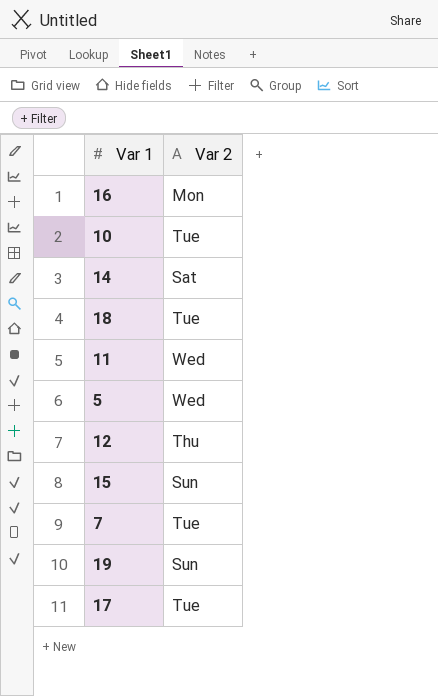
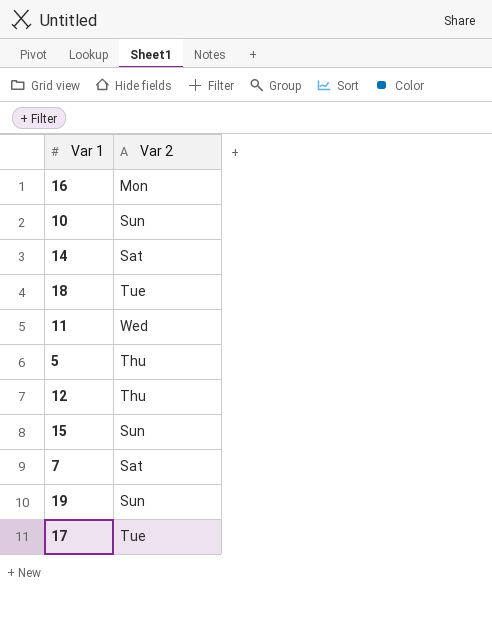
10 | Var 2: Tue -> Sun
5 | Var 2: Wed -> Thu
7 | Var 2: Tue -> Sat

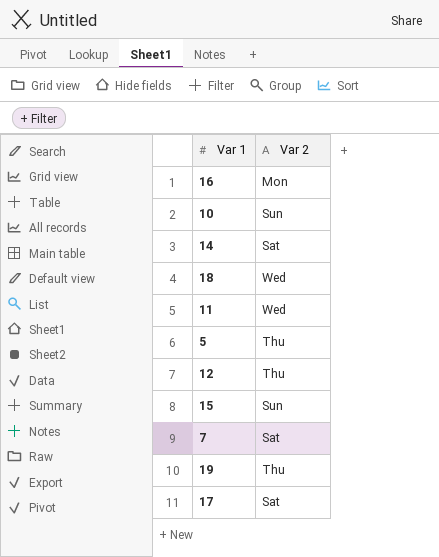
18 | Var 2: Tue -> Wed
19 | Var 2: Sun -> Thu
17 | Var 2: Tue -> Sat

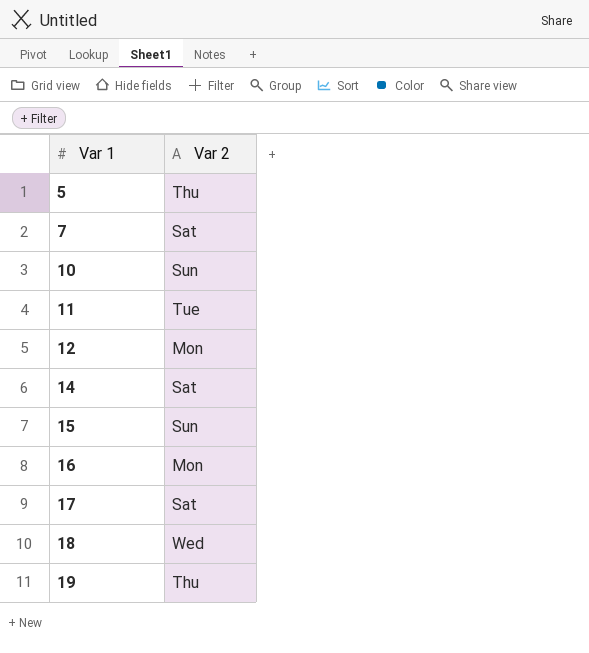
row order: none -> Var 1 ascending
11 | Var 2: Wed -> Tue
12 | Var 2: Thu -> Mon

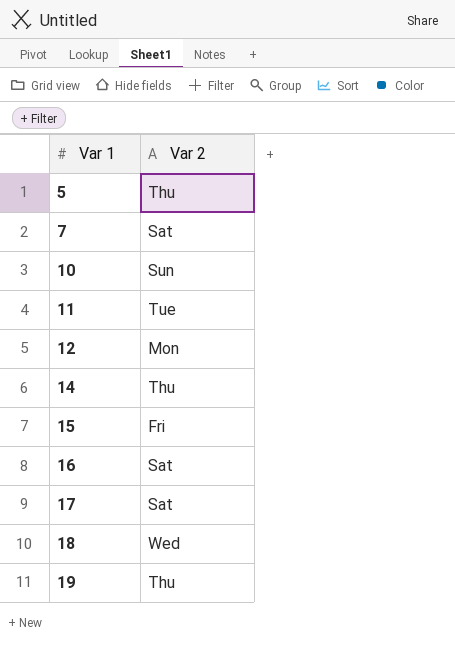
14 | Var 2: Sat -> Thu
15 | Var 2: Sun -> Fri
16 | Var 2: Mon -> Sat

